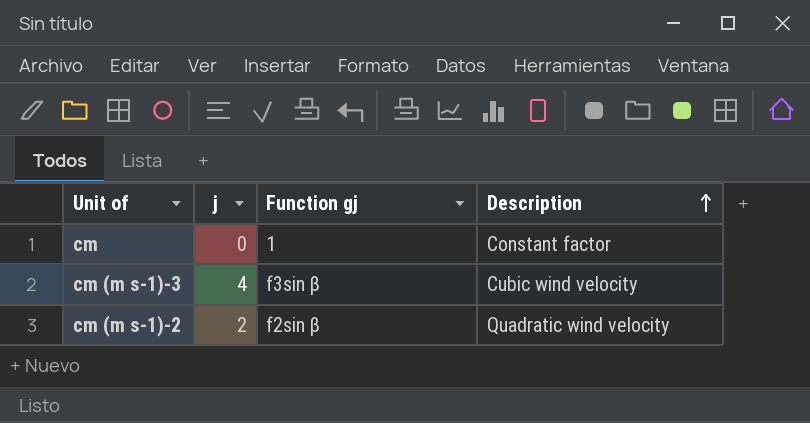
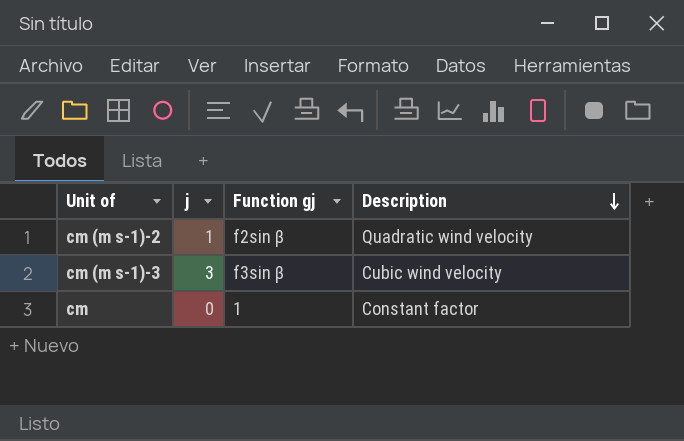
row order: Description ascending -> Description descending
cm (m s-1)-2 | j: 2 -> 1
cm (m s-1)-3 | j: 4 -> 3

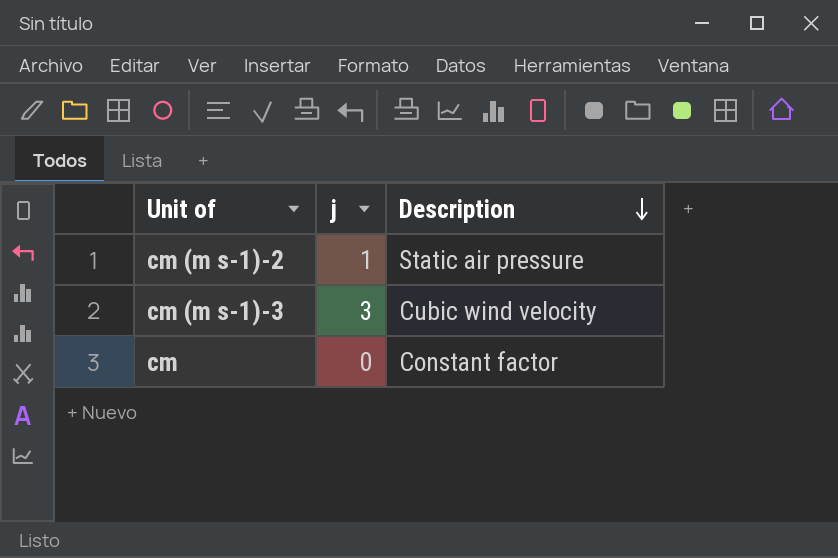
column Function gj | position: 3 -> none
cm (m s-1)-2 | Description: Quadratic wind velocity -> Static air pressure

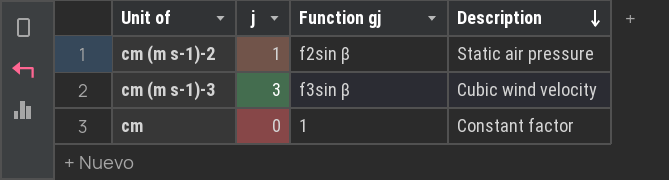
column Function gj | position: none -> 3

